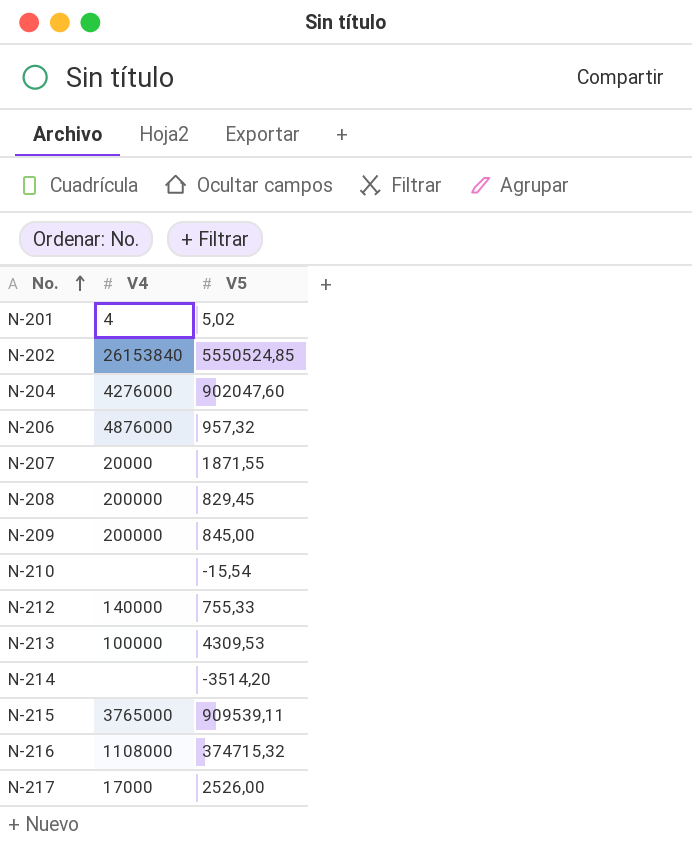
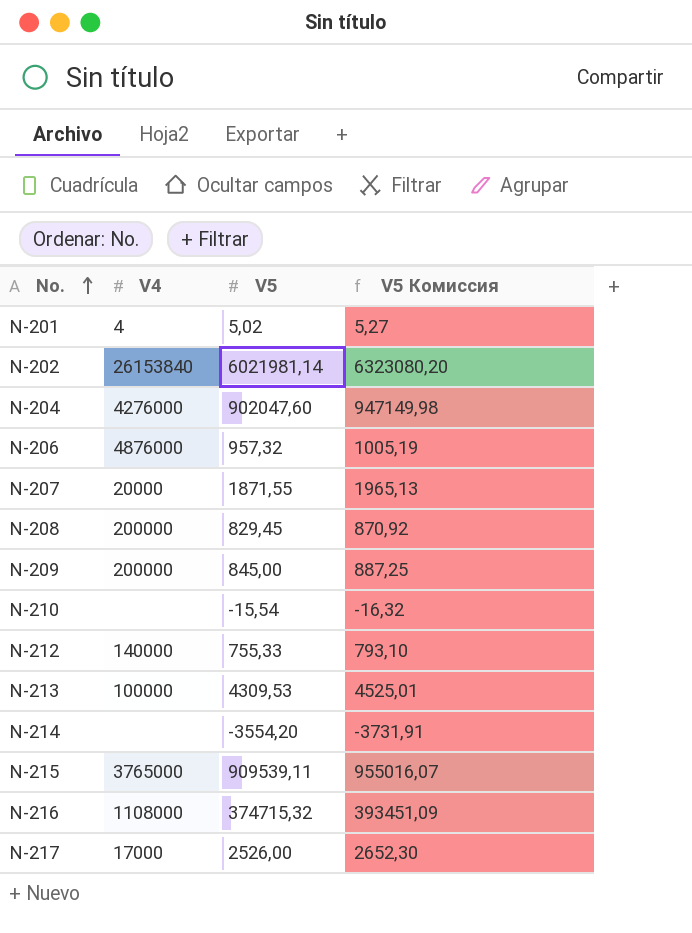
column V5 Комиссия | formula: none -> [V5] * 1,05
N-202 | V5: 5550524,85 -> 6021981,14
N-214 | V5: -3514,20 -> -3554,20

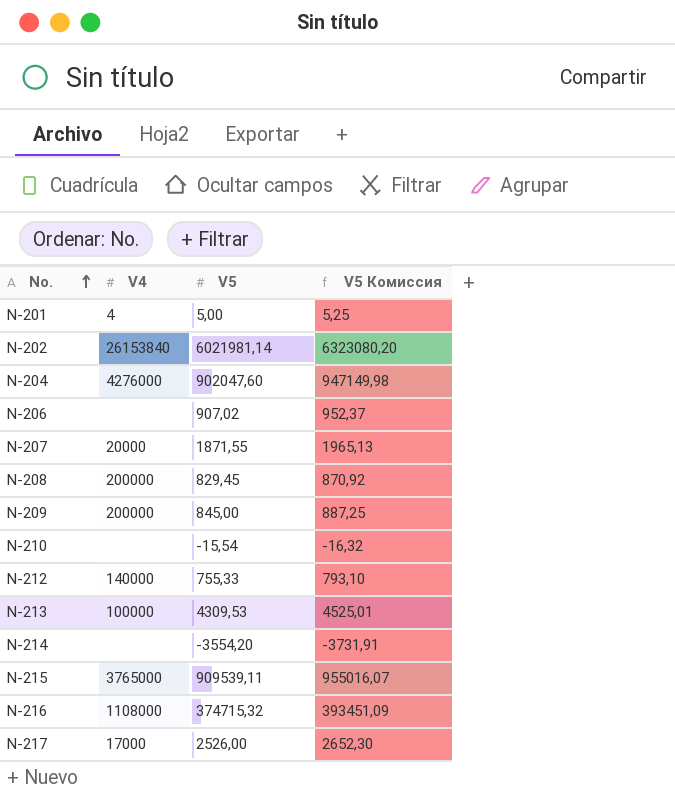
N-201 | V5: 5,02 -> 5,00
N-201 | V5 Комиссия: 5,27 -> 5,25
N-206 | V4: 4876000 -> none
N-206 | V5: 957,32 -> 907,02
N-206 | V5 Комиссия: 1005,19 -> 952,37

